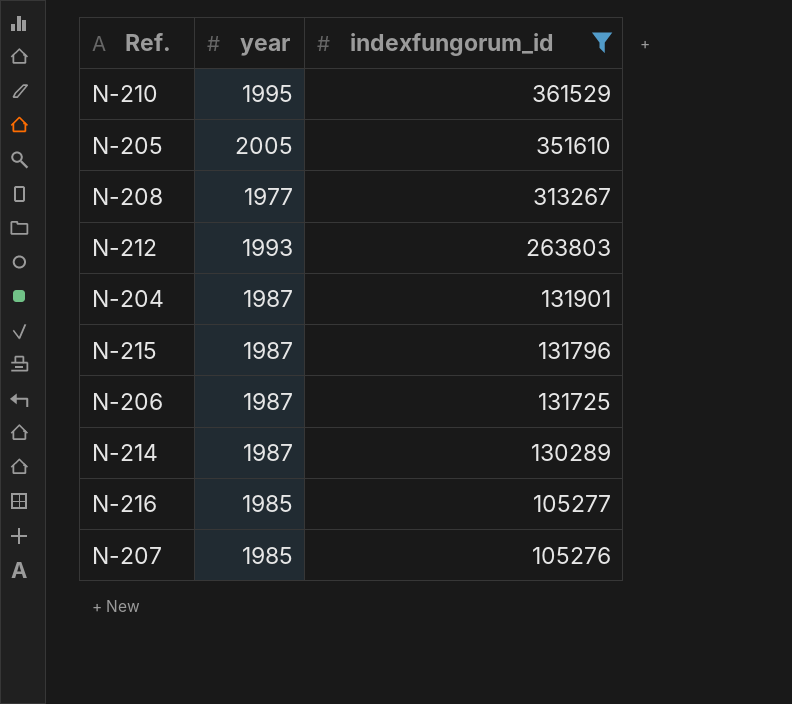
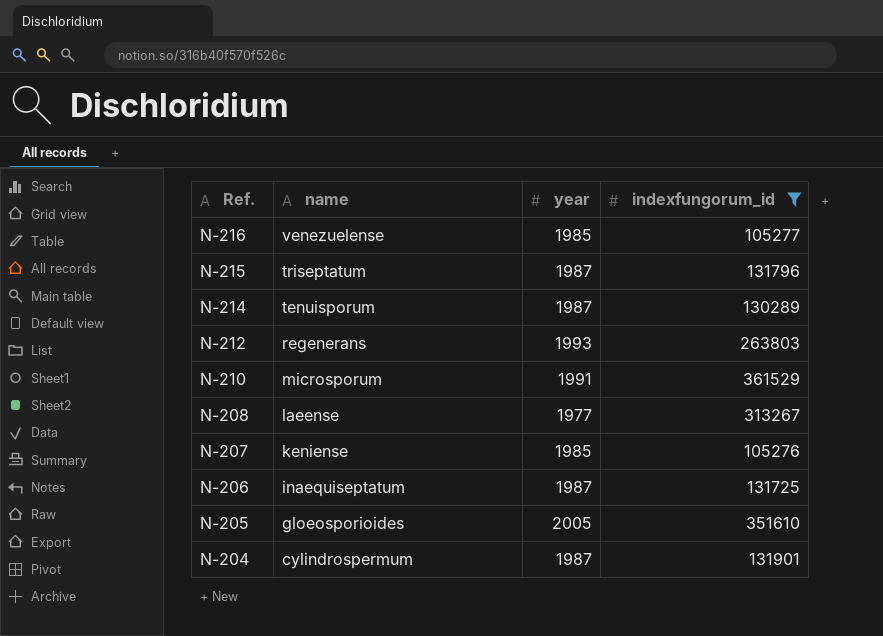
row order: indexfungorum_id descending -> Ref. descending
column name | position: none -> 2
N-210 | year: 1995 -> 1991

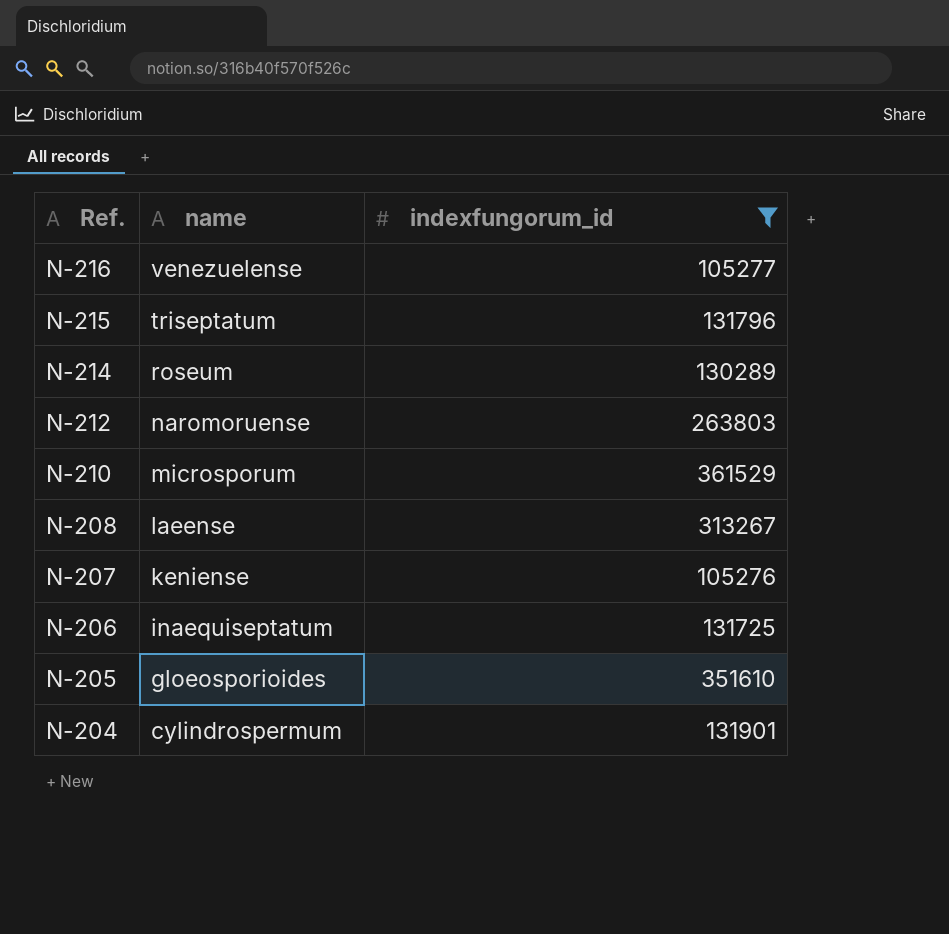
column year | position: 3 -> none
N-214 | name: tenuisporum -> roseum
N-212 | name: regenerans -> naromoruense

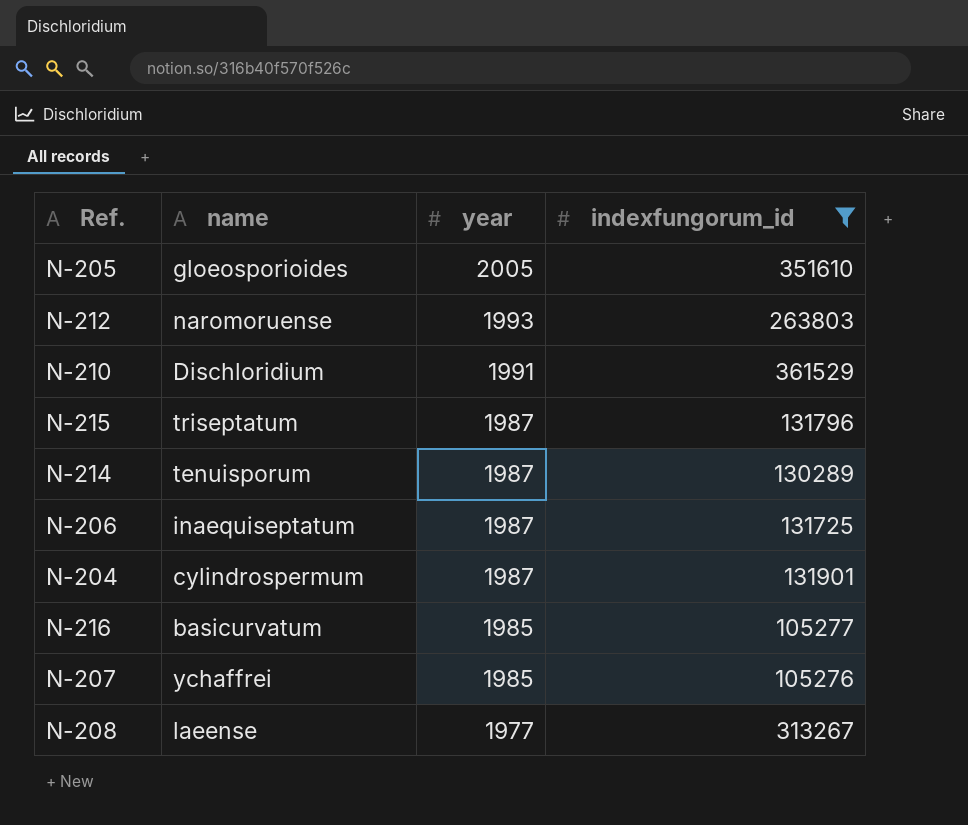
row order: Ref. descending -> year descending
column year | position: none -> 3
N-210 | name: microsporum -> Dischloridium
N-214 | name: roseum -> tenuisporum
N-216 | name: venezuelense -> basicurvatum
N-207 | name: keniense -> ychaffrei

